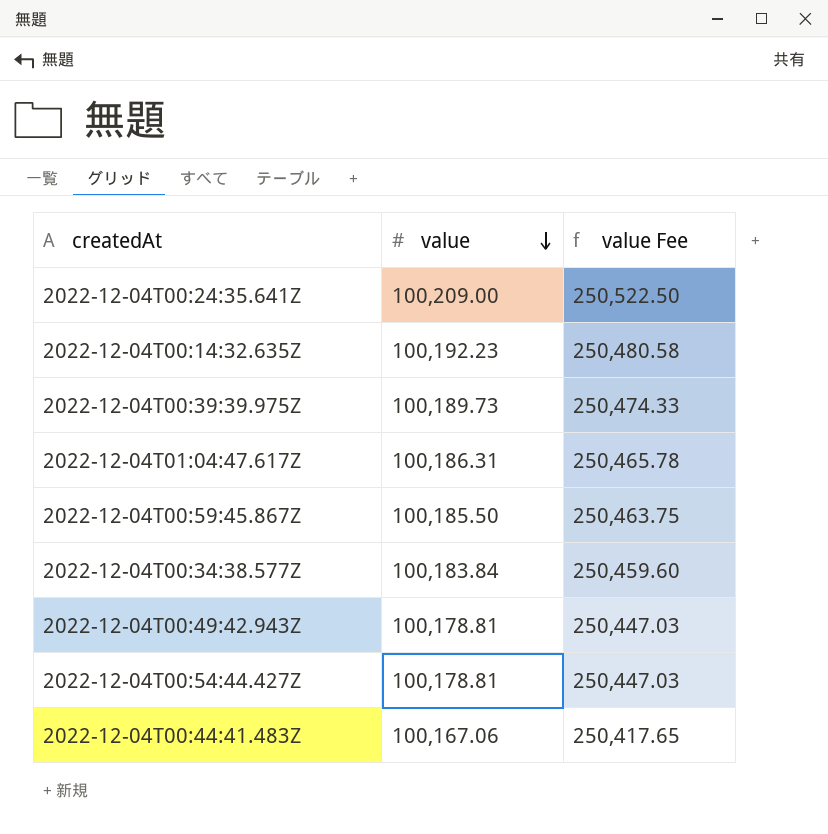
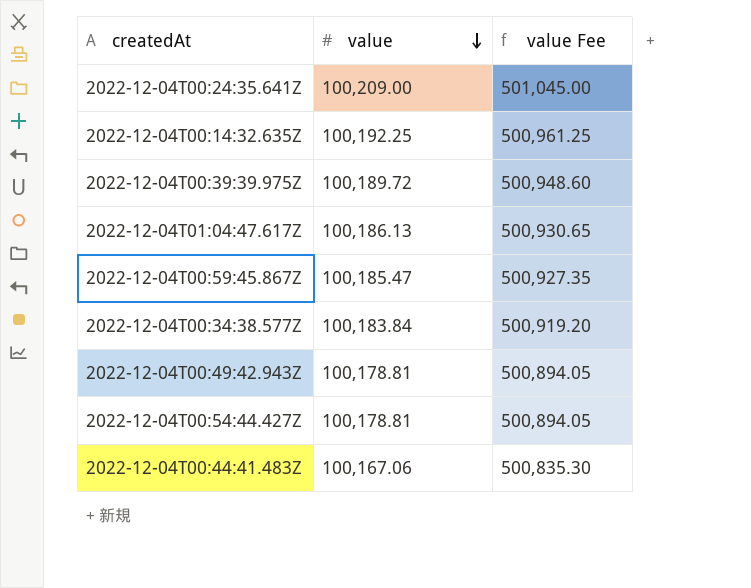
column value Fee | formula: [value] * 2.5 -> [value] * 5
2022-12-04T00:14:32.635Z | value: 100,192.23 -> 100,192.25
2022-12-04T00:39:39.975Z | value: 100,189.73 -> 100,189.72
2022-12-04T01:04:47.617Z | value: 100,186.31 -> 100,186.13
2022-12-04T00:59:45.867Z | value: 100,185.50 -> 100,185.47

